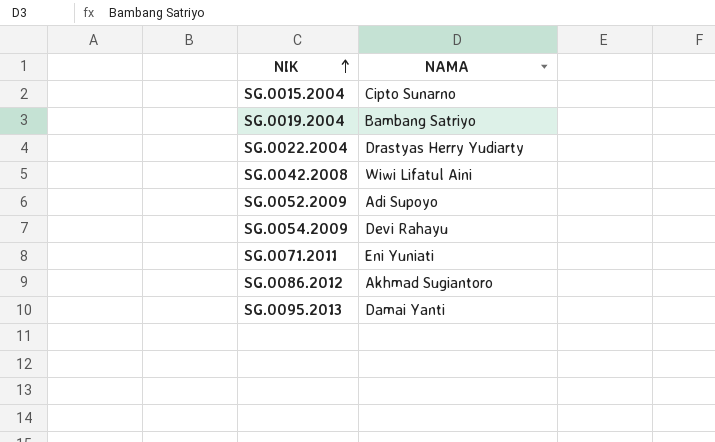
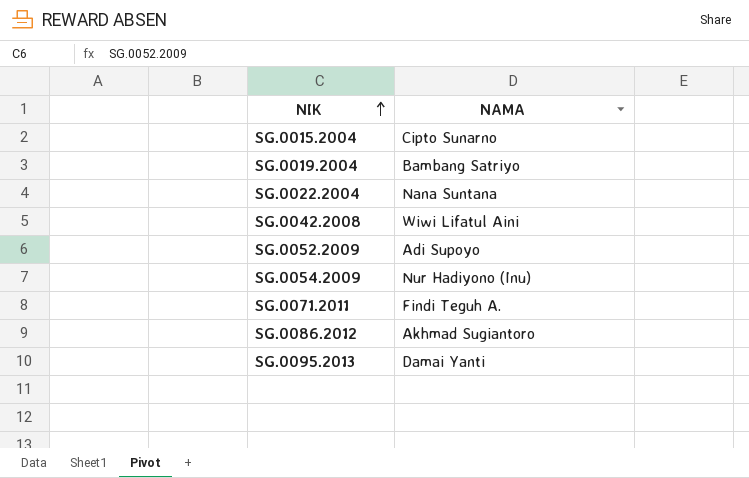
SG.0022.2004 | NAMA: Drastyas Herry Yudiarty -> Nana Suntana
SG.0054.2009 | NAMA: Devi Rahayu -> Nur Hadiyono (Inu)
SG.0071.2011 | NAMA: Eni Yuniati -> Findi Teguh A.

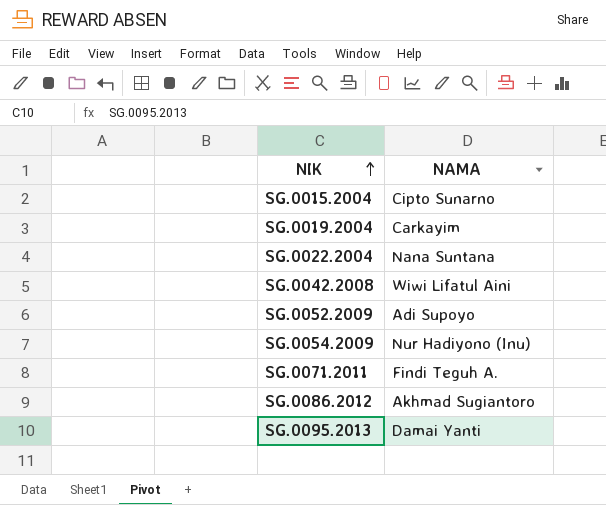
SG.0019.2004 | NAMA: Bambang Satriyo -> Carkayim

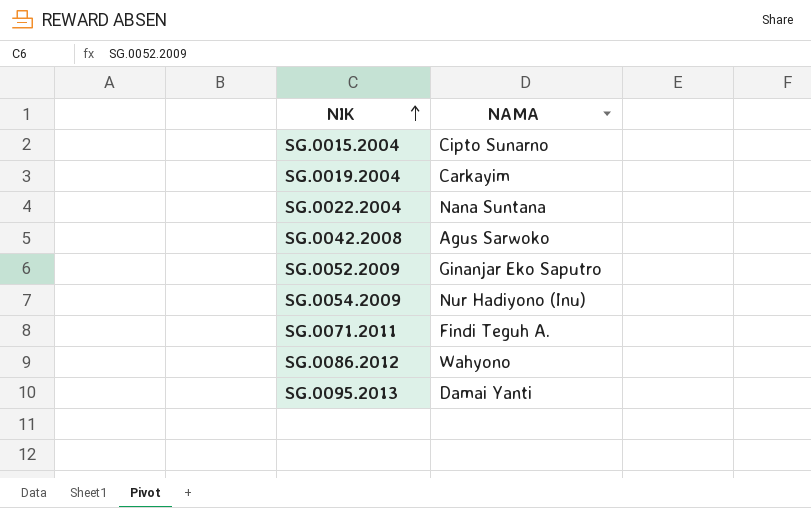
SG.0042.2008 | NAMA: Wiwi Lifatul Aini -> Agus Sarwoko
SG.0052.2009 | NAMA: Adi Supoyo -> Ginanjar Eko Saputro
SG.0086.2012 | NAMA: Akhmad Sugiantoro -> Wahyono

